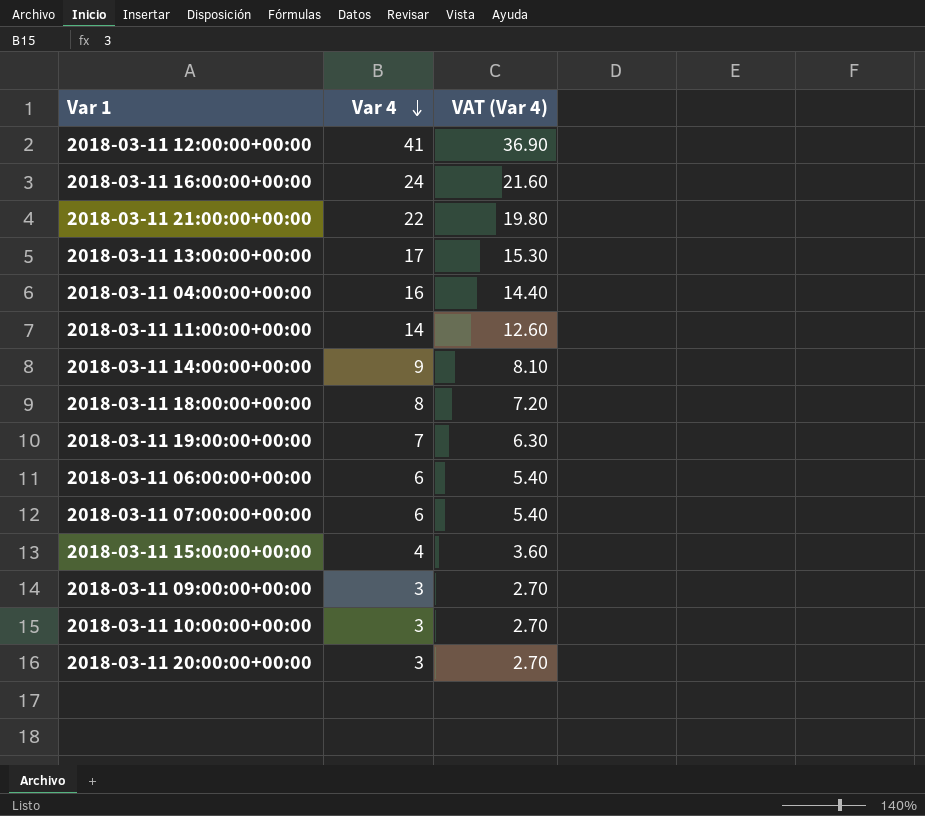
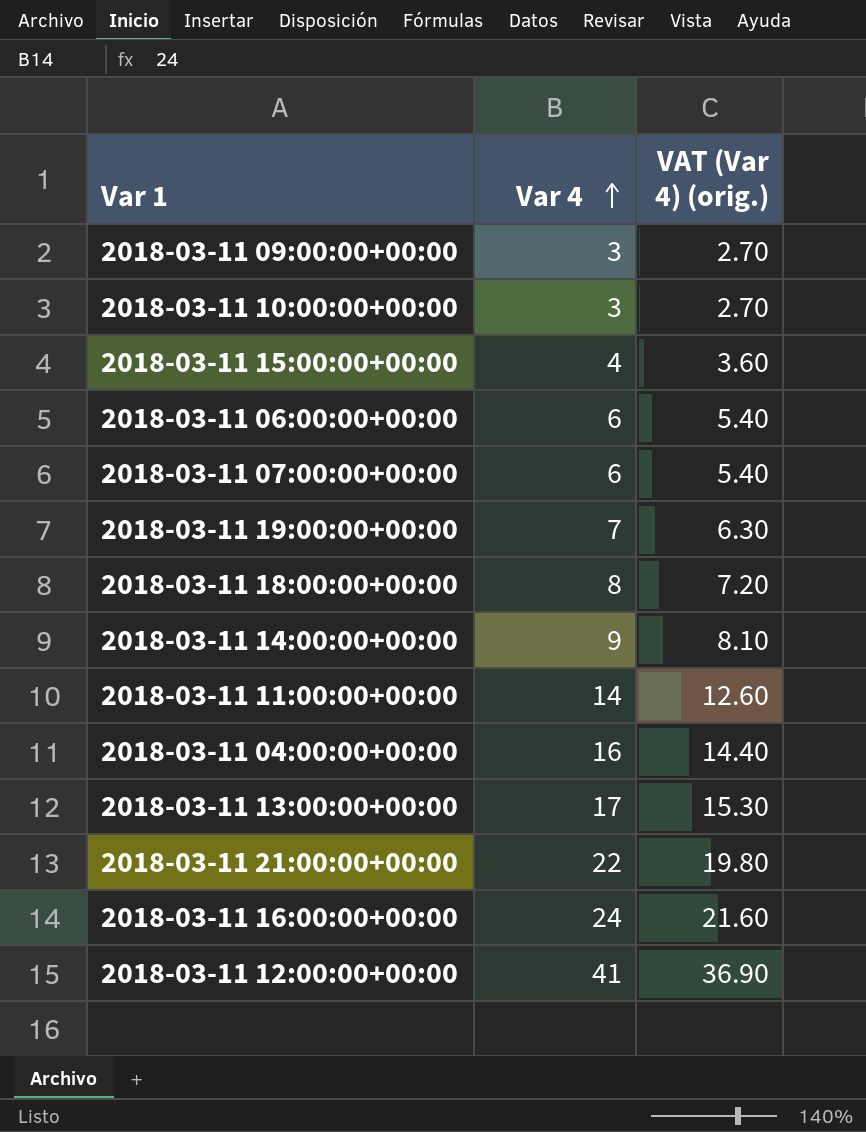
row order: Var 4 descending -> Var 4 ascending
column name: VAT (Var 4) -> VAT (Var 4) (orig.)
row 2018-03-11 20:00:00+00:00: 3 | 2.70 -> none

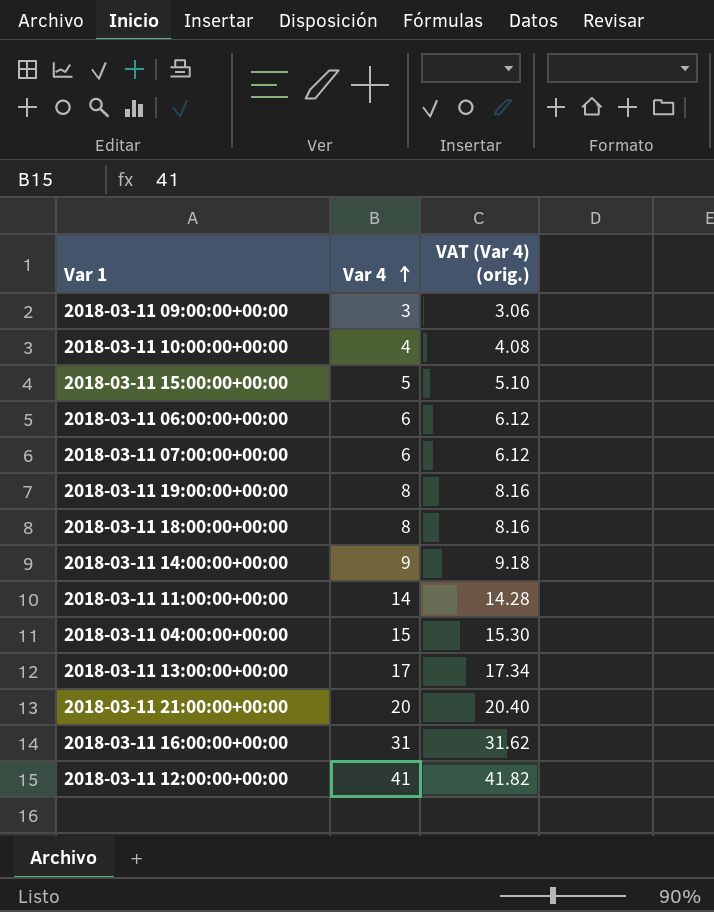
column VAT (Var 4) (orig.) | formula: [Var 4] * 0.9 -> [Var 4] * 1.02
2018-03-11 10:00:00+00:00 | Var 4: 3 -> 4
2018-03-11 15:00:00+00:00 | Var 4: 4 -> 5
2018-03-11 19:00:00+00:00 | Var 4: 7 -> 8
2018-03-11 04:00:00+00:00 | Var 4: 16 -> 15
2018-03-11 21:00:00+00:00 | Var 4: 22 -> 20
2018-03-11 16:00:00+00:00 | Var 4: 24 -> 31

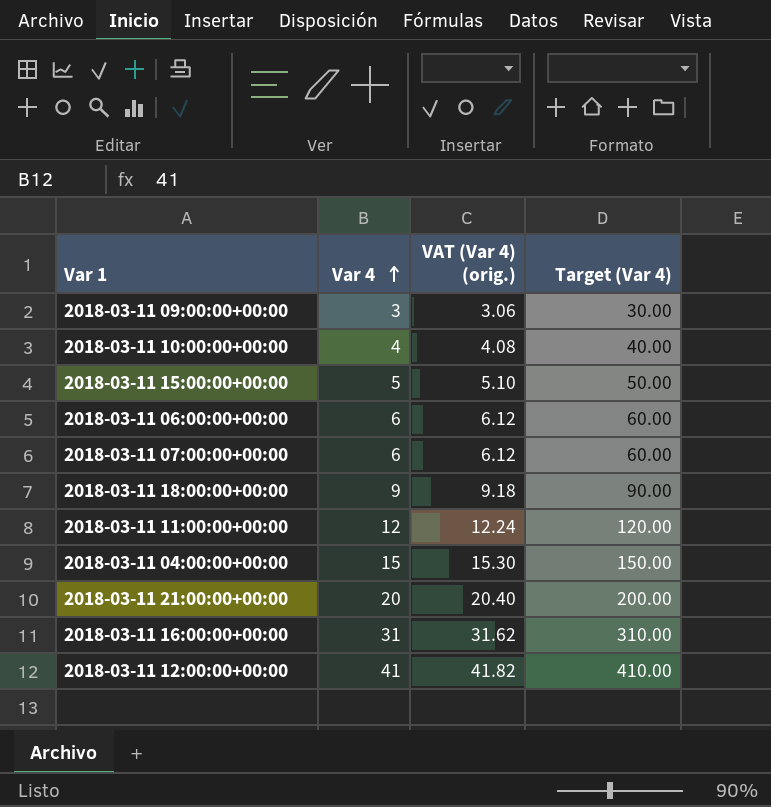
column Target (Var 4) | formula: none -> [Var 4] * 10
row 2018-03-11 19:00:00+00:00: 8 | 8.16 -> none
row 2018-03-11 14:00:00+00:00: 9 | 9.18 -> none
row 2018-03-11 13:00:00+00:00: 17 | 17.34 -> none
2018-03-11 18:00:00+00:00 | Var 4: 8 -> 9
2018-03-11 18:00:00+00:00 | VAT (Var 4) (orig.): 8.16 -> 9.18
2018-03-11 11:00:00+00:00 | Var 4: 14 -> 12
2018-03-11 11:00:00+00:00 | VAT (Var 4) (orig.): 14.28 -> 12.24

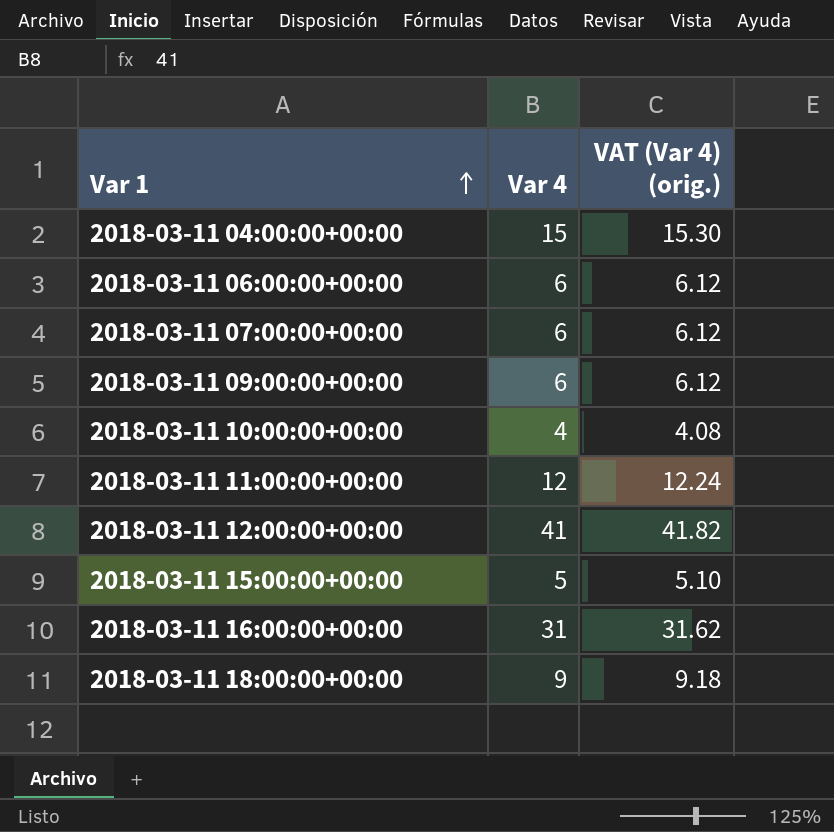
row order: Var 4 ascending -> Var 1 ascending
column Target (Var 4) | formula: [Var 4] * 10 -> none
row 2018-03-11 21:00:00+00:00: 20 | 20.40 | 200.00 -> none
2018-03-11 09:00:00+00:00 | Var 4: 3 -> 6
2018-03-11 09:00:00+00:00 | VAT (Var 4) (orig.): 3.06 -> 6.12

